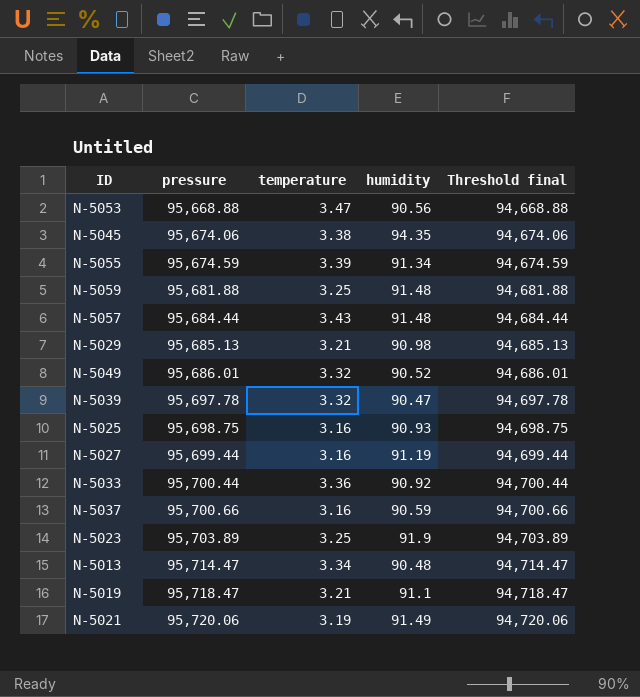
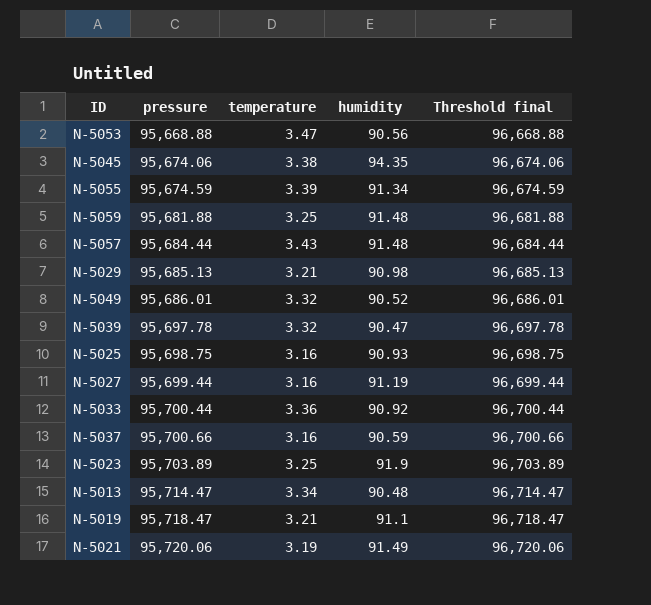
column Threshold final | formula: [pressure] - 1000 -> [pressure] + 1000

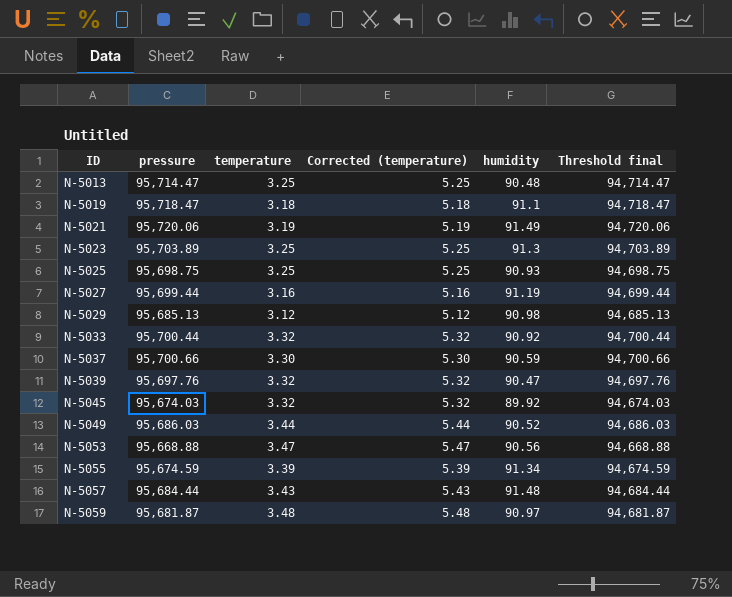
row order: pressure ascending -> ID ascending
column Corrected (temperature) | formula: none -> [temperature] + 2
column Threshold final | formula: [pressure] + 1000 -> [pressure] - 1000
N-5013 | temperature: 3.34 -> 3.25
N-5019 | temperature: 3.21 -> 3.18
N-5023 | humidity: 91.9 -> 91.3
N-5025 | temperature: 3.16 -> 3.25
N-5029 | temperature: 3.21 -> 3.12
N-5033 | temperature: 3.36 -> 3.32
N-5037 | temperature: 3.16 -> 3.30
N-5039 | pressure: 95,697.78 -> 95,697.76
N-5045 | pressure: 95,674.06 -> 95,674.03
N-5045 | temperature: 3.38 -> 3.32
N-5045 | humidity: 94.35 -> 89.92
N-5049 | pressure: 95,686.01 -> 95,686.03
N-5049 | temperature: 3.32 -> 3.44
N-5059 | pressure: 95,681.88 -> 95,681.87
N-5059 | temperature: 3.25 -> 3.48
N-5059 | humidity: 91.48 -> 90.97

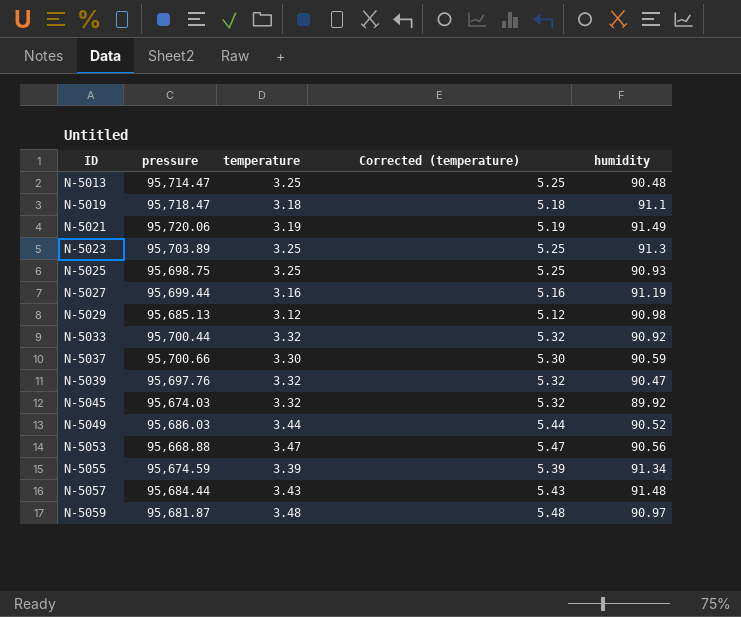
column Threshold final | formula: [pressure] - 1000 -> none

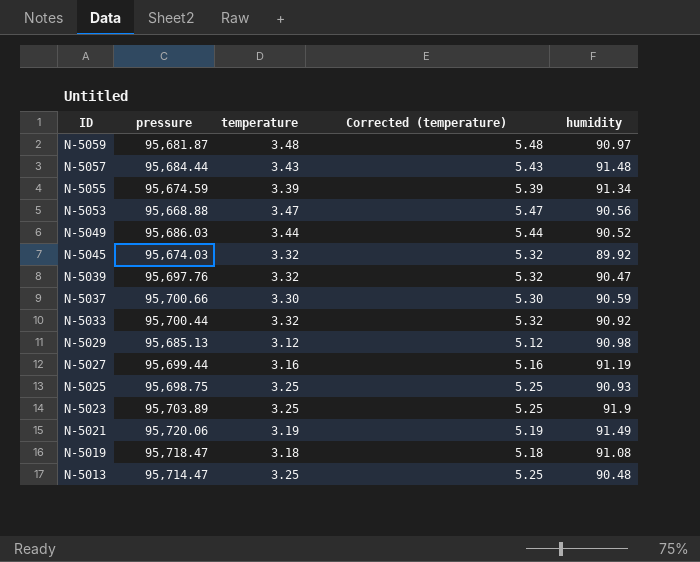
row order: ID ascending -> ID descending
N-5023 | humidity: 91.3 -> 91.9
N-5019 | humidity: 91.1 -> 91.08

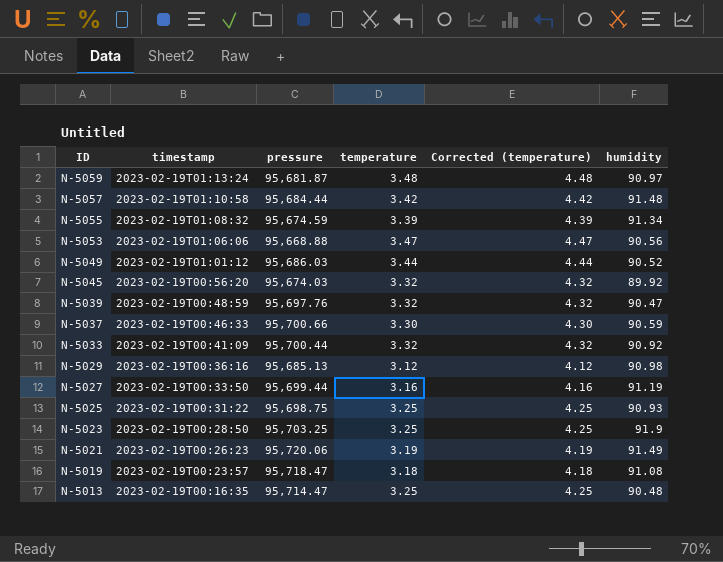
column timestamp | position: none -> 2
column Corrected (temperature) | formula: [temperature] + 2 -> [temperature] + 1
N-5057 | temperature: 3.43 -> 3.42
N-5023 | pressure: 95,703.89 -> 95,703.25

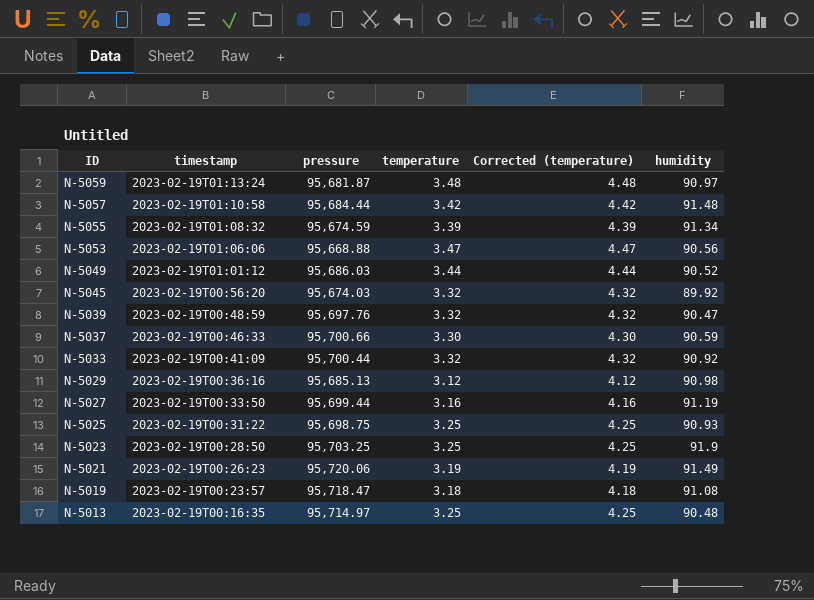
N-5013 | pressure: 95,714.47 -> 95,714.97

